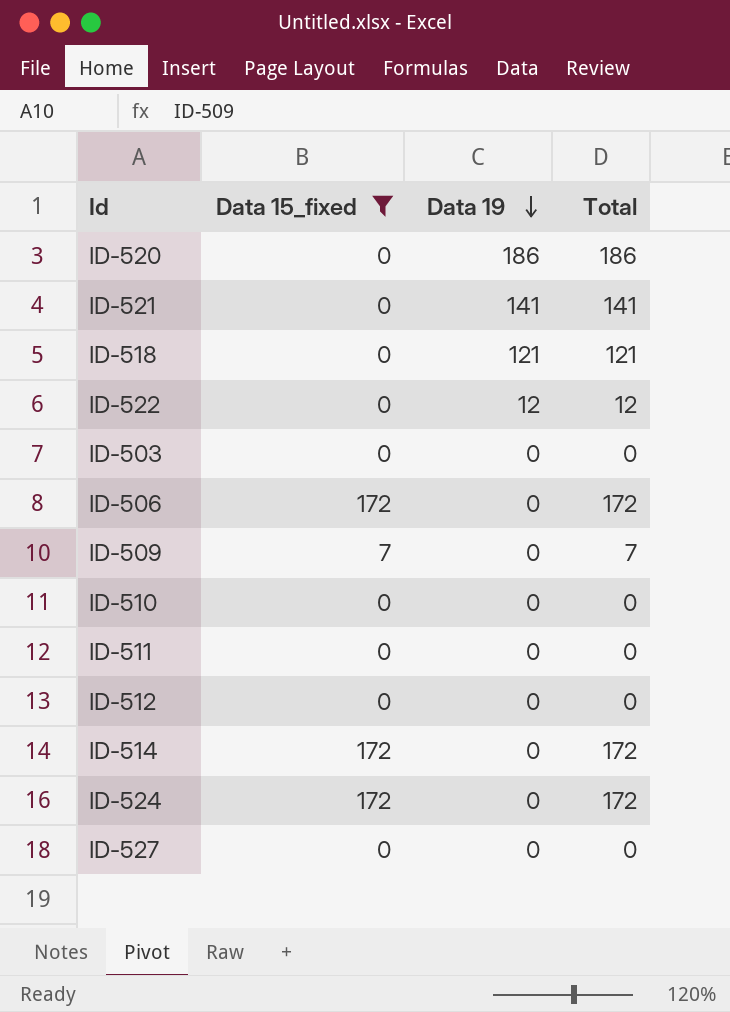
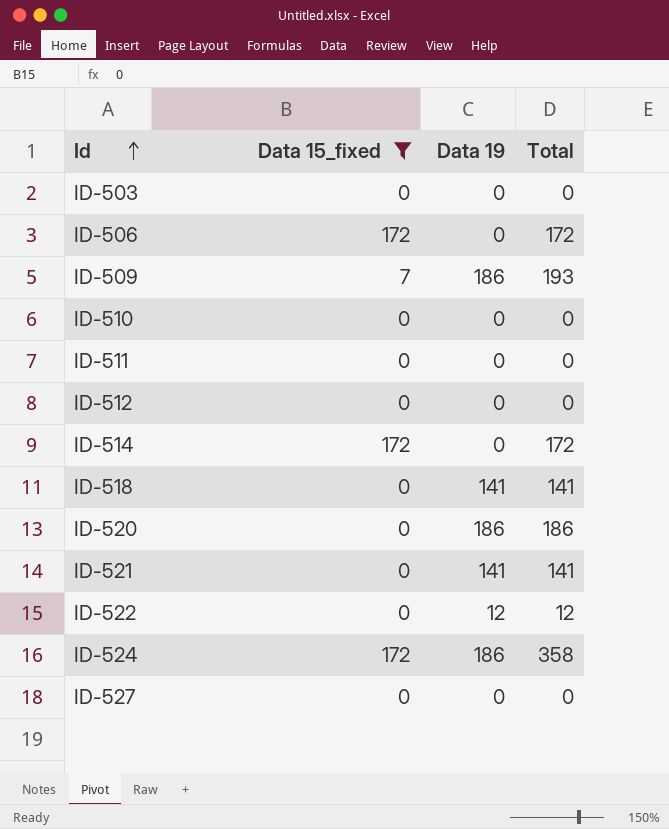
row order: Data 19 descending -> Id ascending
ID-509 | Data 19: 0 -> 186
ID-509 | Total: 7 -> 193
ID-518 | Data 19: 121 -> 141
ID-518 | Total: 121 -> 141
ID-524 | Data 19: 0 -> 186
ID-524 | Total: 172 -> 358

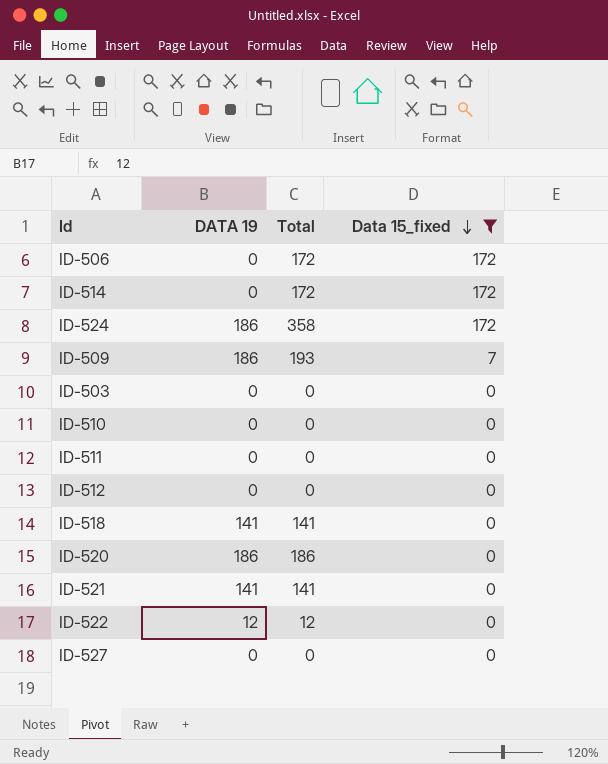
row order: Id ascending -> Data 15_fixed descending
column name: Data 19 -> DATA 19
column Data 15_fixed | position: 2 -> 4

